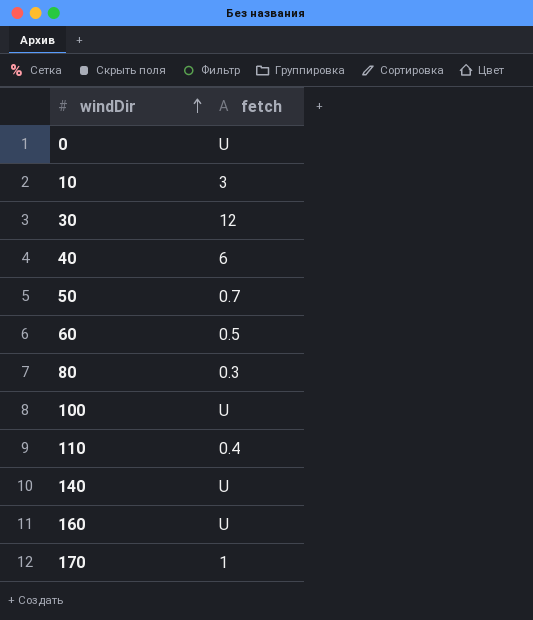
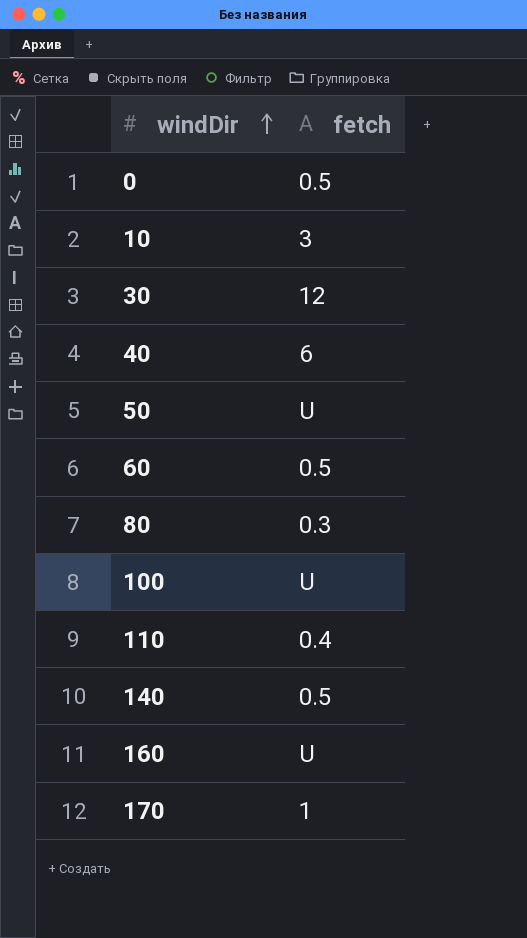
0 | fetch: U -> 0.5
50 | fetch: 0.7 -> U
140 | fetch: U -> 0.5

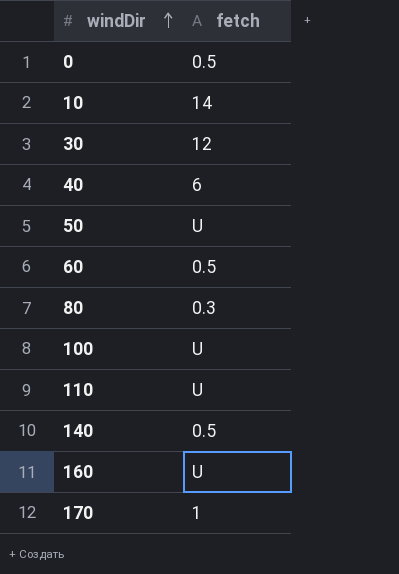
10 | fetch: 3 -> 14
110 | fetch: 0.4 -> U

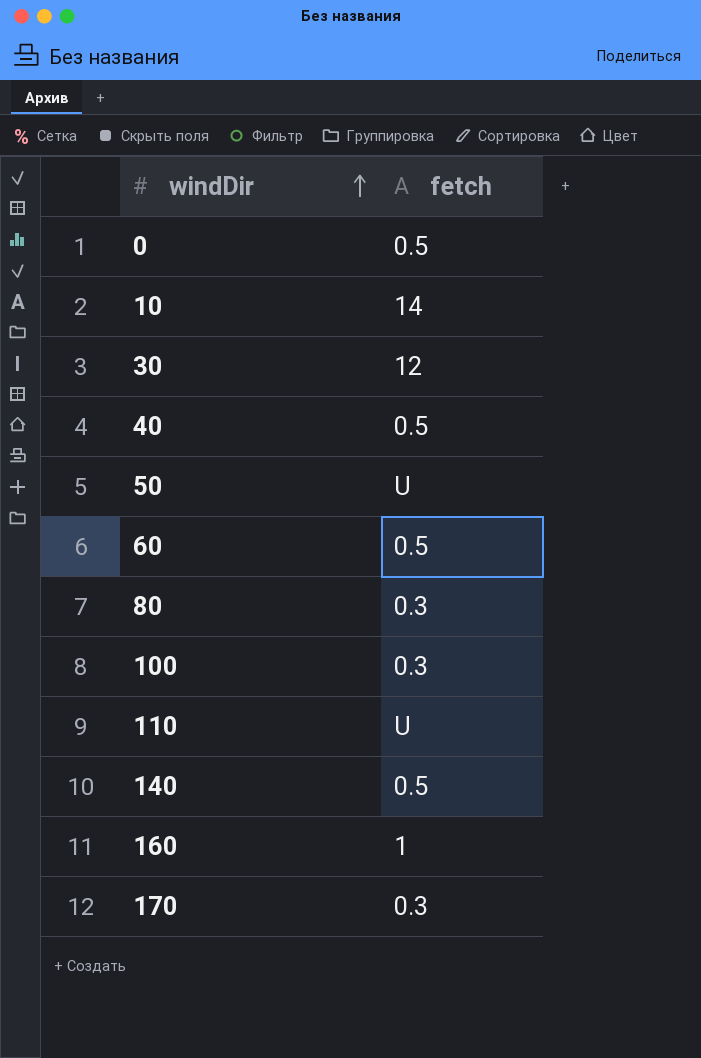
40 | fetch: 6 -> 0.5
100 | fetch: U -> 0.3
160 | fetch: U -> 1
170 | fetch: 1 -> 0.3

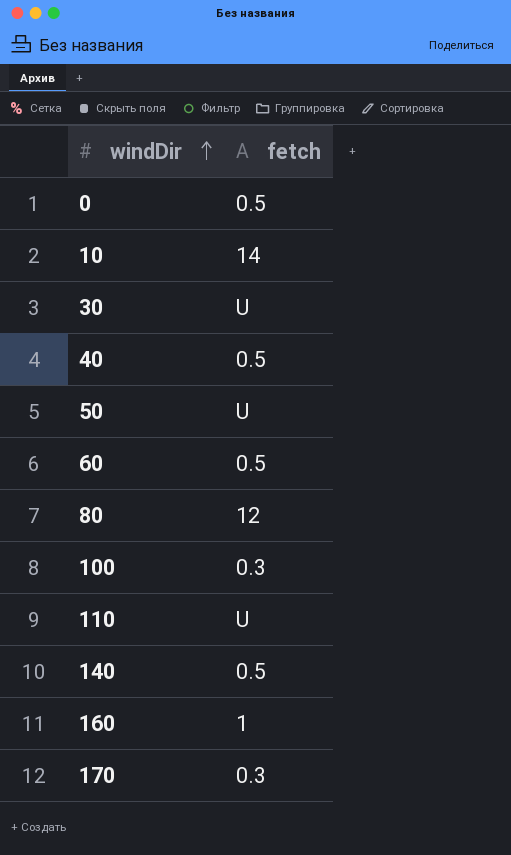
30 | fetch: 12 -> U
80 | fetch: 0.3 -> 12

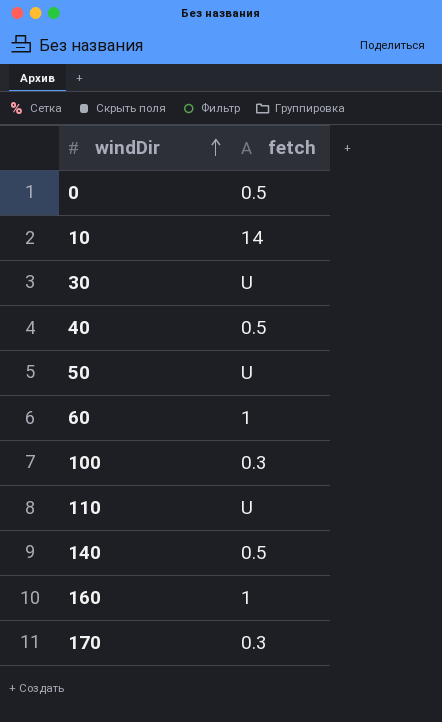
row 80: 12 -> none
60 | fetch: 0.5 -> 1

